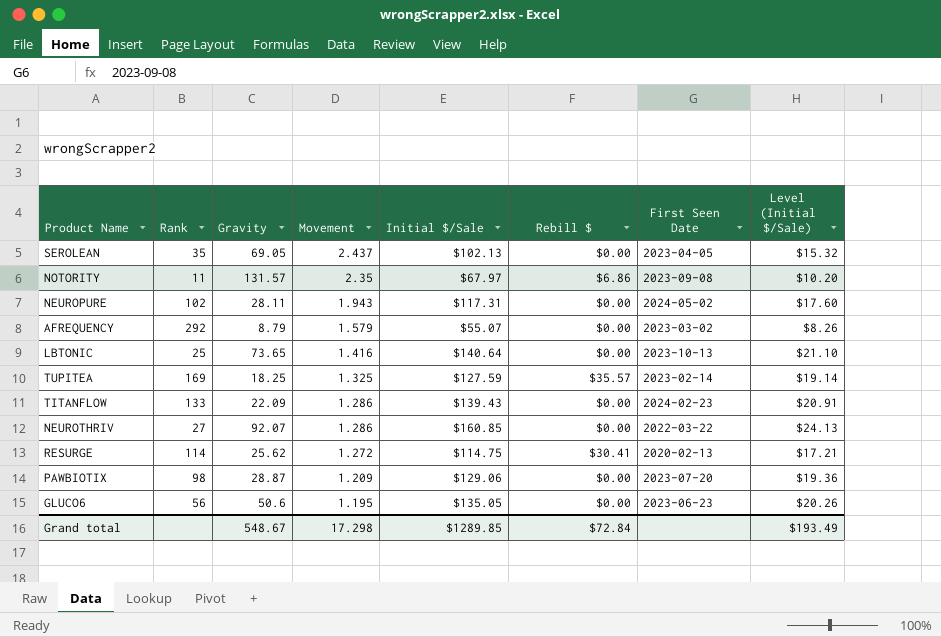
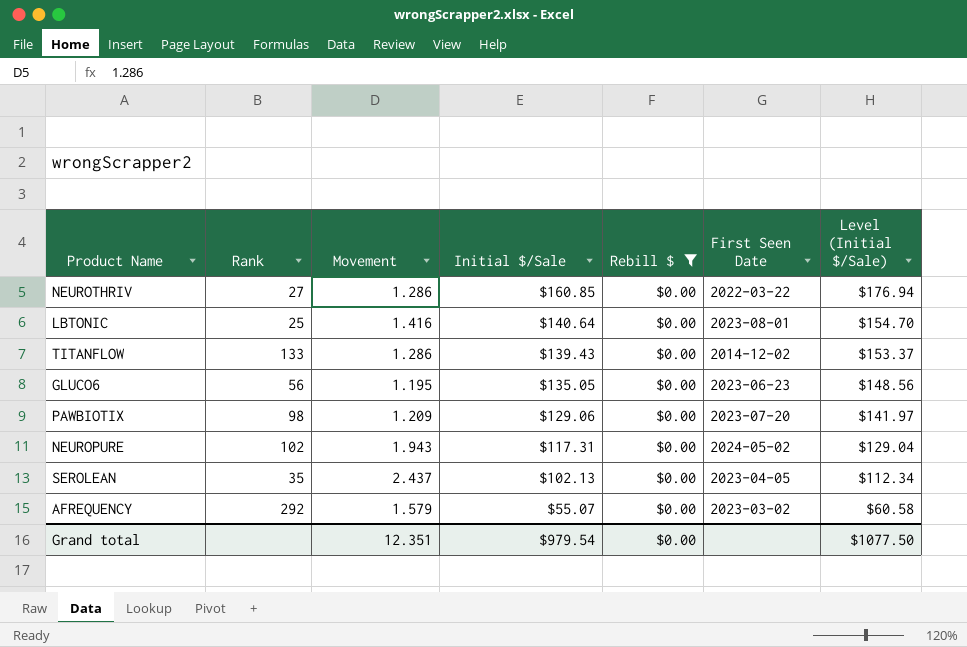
filter: none -> Rebill $ = $0.00
row order: Movement descending -> Initial $/Sale descending
column Gravity | position: 3 -> none
column Level (Initial $/Sale) | formula: [Initial $/Sale] * 0.15 -> [Initial $/Sale] * 1.1
LBTONIC | First Seen Date: 2023-10-13 -> 2023-08-01
TITANFLOW | First Seen Date: 2024-02-23 -> 2014-12-02
Grand total | Movement: 17.298 -> 12.351
Grand total | Initial $/Sale: $1289.85 -> $979.54
Grand total | Rebill $: $72.84 -> $0.00
Grand total | Level (Initial $/Sale): $193.49 -> $1077.50

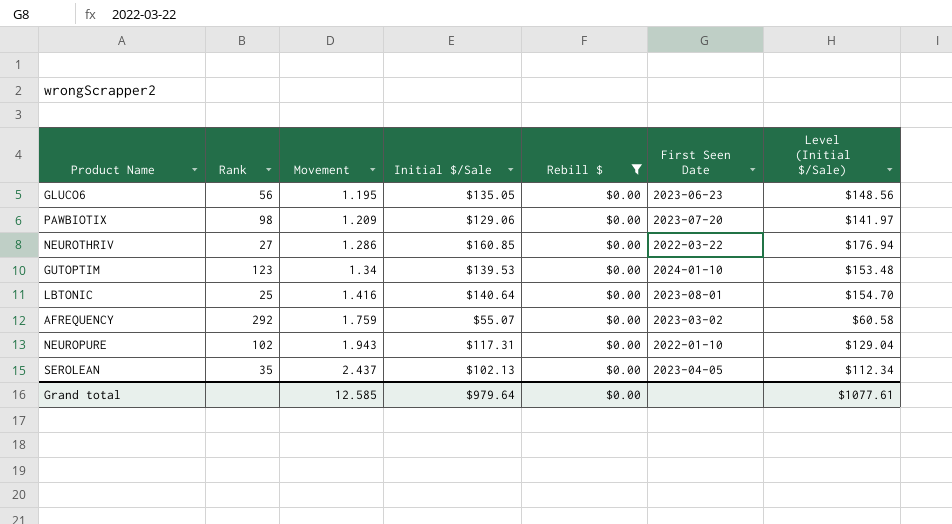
row order: Initial $/Sale descending -> Movement ascending
row TITANFLOW: 133 | 1.286 | $139.43 | $0.00 | 2014-12-02 | $153.37 -> none
row GUTOPTIM: none -> 123 | 1.34 | $139.53 | $0.00 | 2024-01-10 | $153.48
AFREQUENCY | Movement: 1.579 -> 1.759
NEUROPURE | First Seen Date: 2024-05-02 -> 2022-01-10
Grand total | Movement: 12.351 -> 12.585
Grand total | Initial $/Sale: $979.54 -> $979.64
Grand total | Level (Initial $/Sale): $1077.50 -> $1077.61

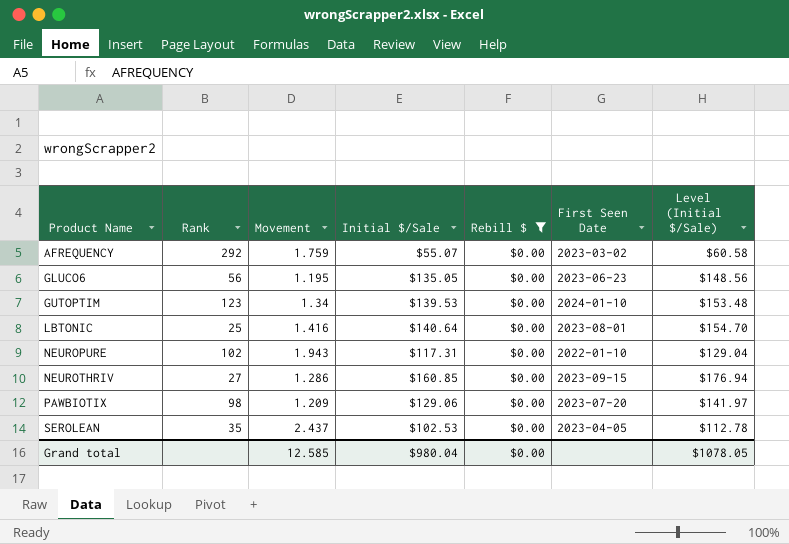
row order: Movement ascending -> Product Name ascending
NEUROTHRIV | First Seen Date: 2022-03-22 -> 2023-09-15
SEROLEAN | Initial $/Sale: $102.13 -> $102.53
SEROLEAN | Level (Initial $/Sale): $112.34 -> $112.78
Grand total | Initial $/Sale: $979.64 -> $980.04
Grand total | Level (Initial $/Sale): $1077.61 -> $1078.05

